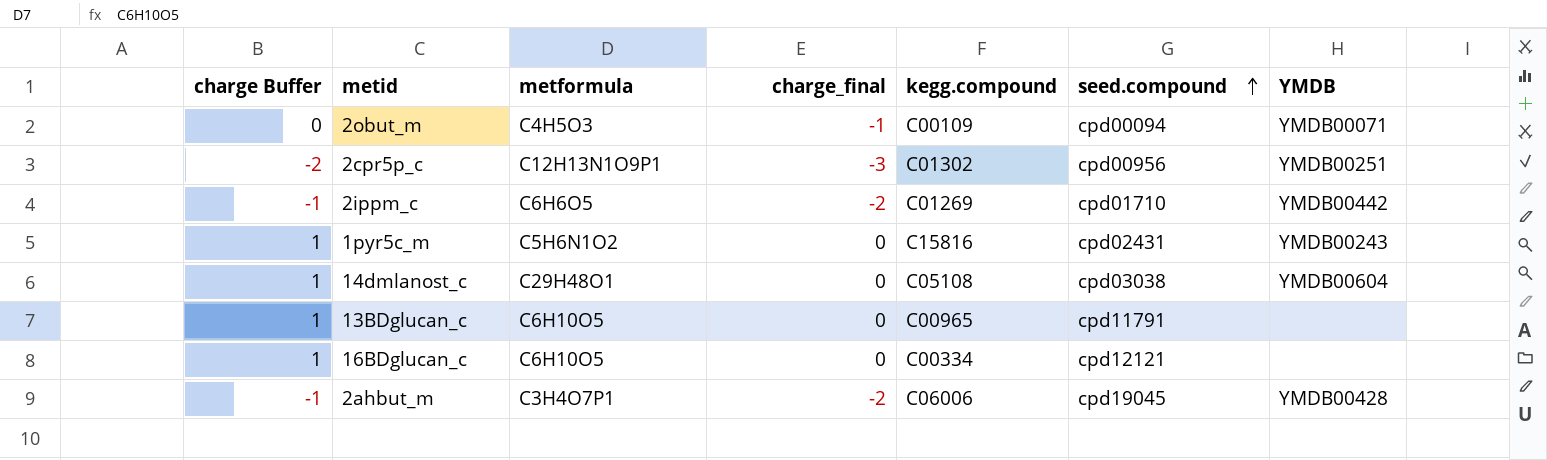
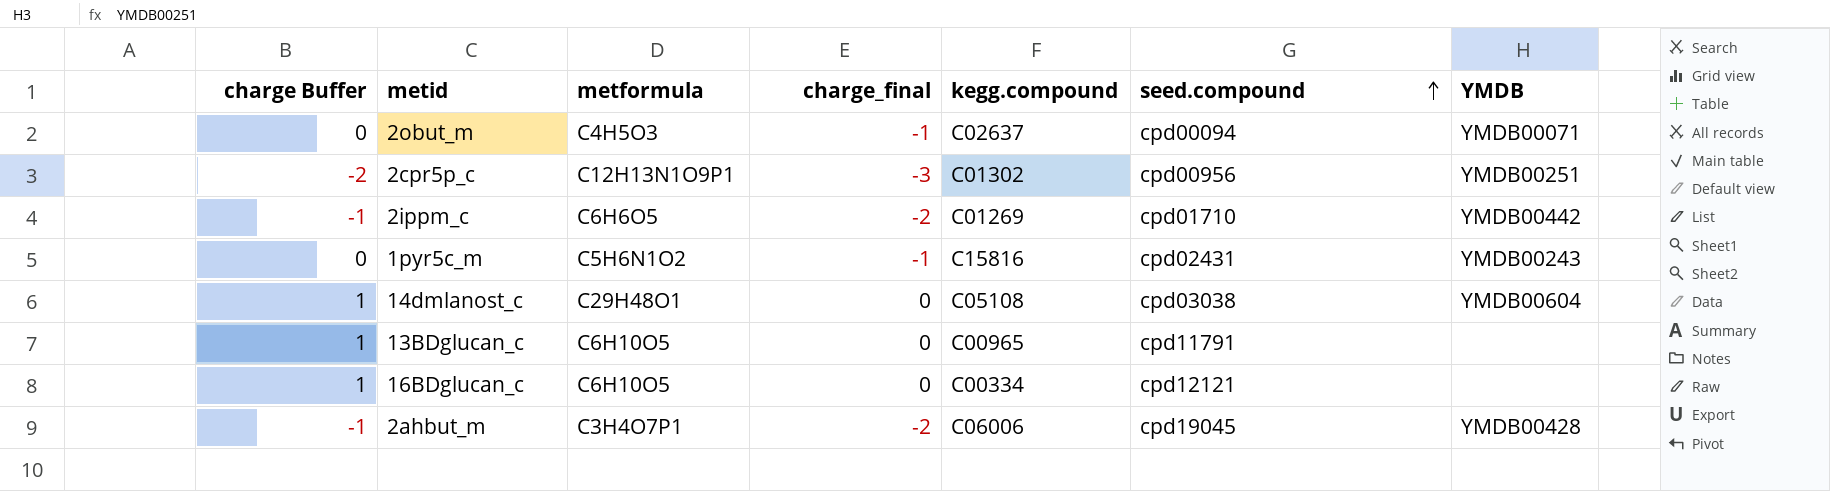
2obut_m | kegg.compound: C00109 -> C02637
1pyr5c_m | charge Buffer: 1 -> 0
1pyr5c_m | charge_final: 0 -> -1

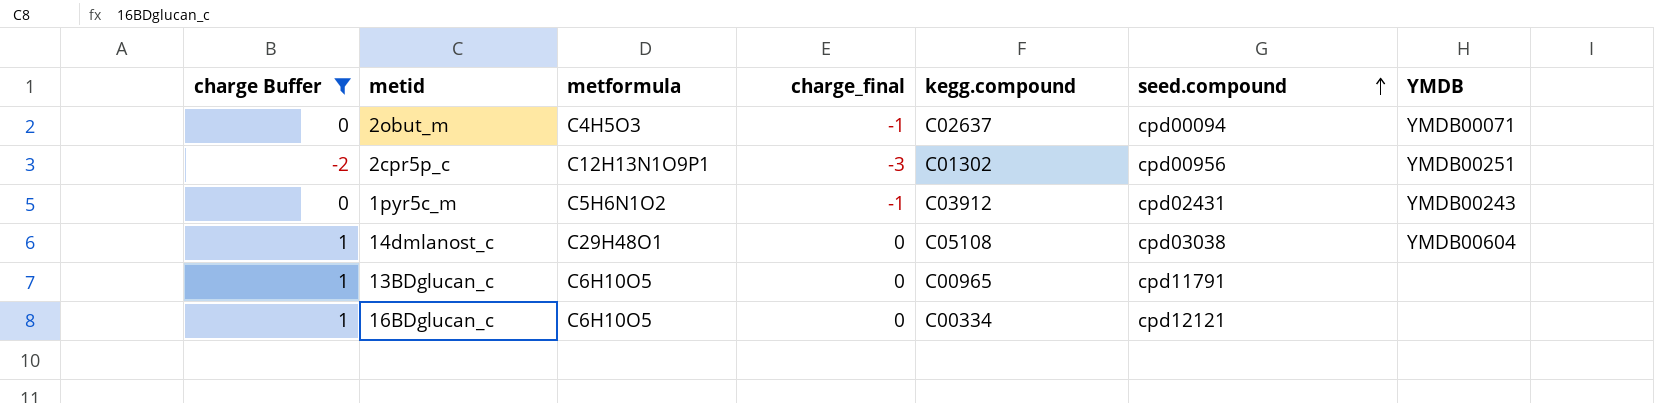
filter: none -> charge Buffer != -1
1pyr5c_m | kegg.compound: C15816 -> C03912

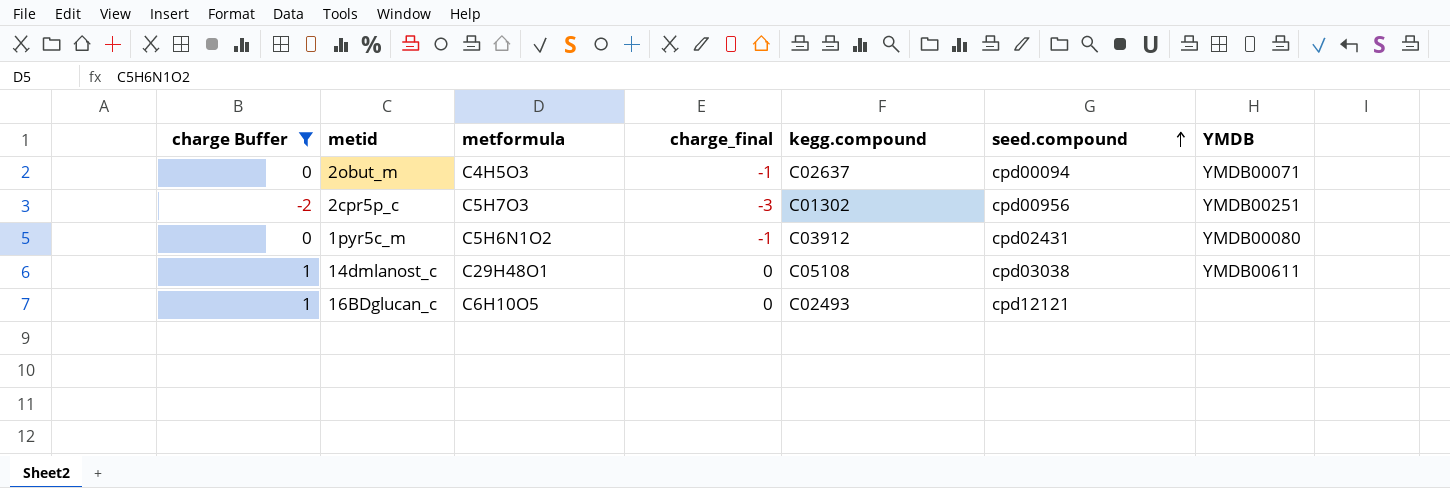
row 13BDglucan_c: 1 | C6H10O5 | 0 | C00965 | cpd11791 | none -> none
2cpr5p_c | metformula: C12H13N1O9P1 -> C5H7O3
1pyr5c_m | YMDB: YMDB00243 -> YMDB00080
14dmlanost_c | YMDB: YMDB00604 -> YMDB00611
16BDglucan_c | kegg.compound: C00334 -> C02493

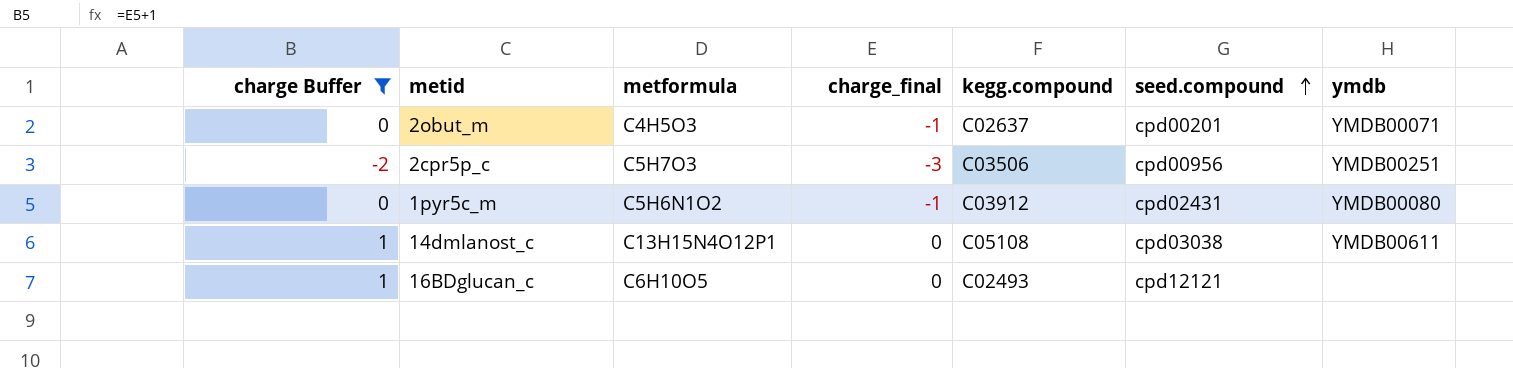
column name: YMDB -> ymdb
2obut_m | seed.compound: cpd00094 -> cpd00201
2cpr5p_c | kegg.compound: C01302 -> C03506
14dmlanost_c | metformula: C29H48O1 -> C13H15N4O12P1

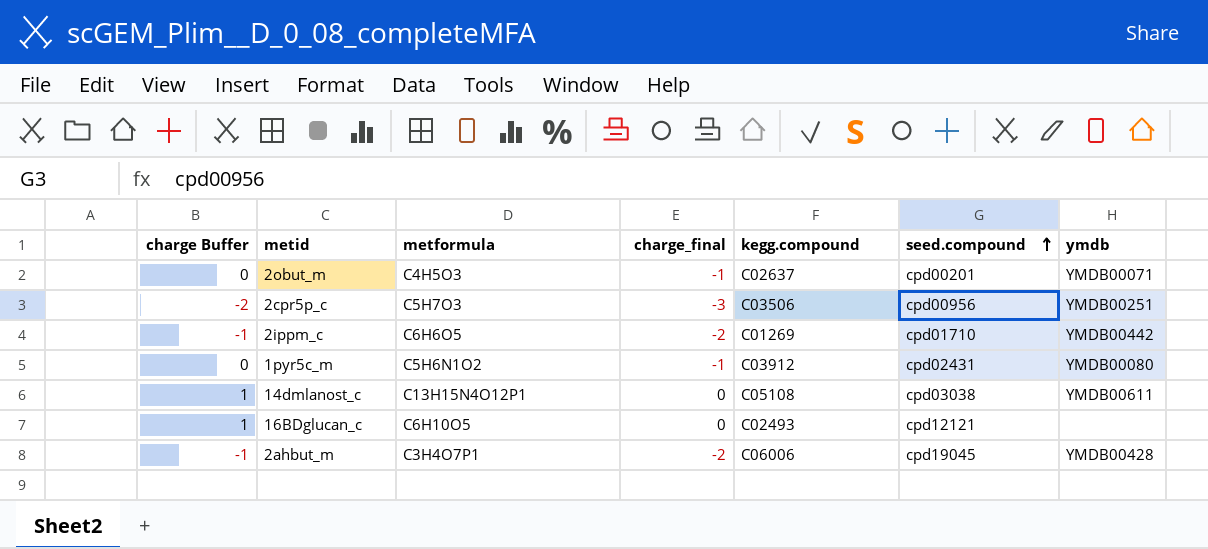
filter: charge Buffer != -1 -> none

